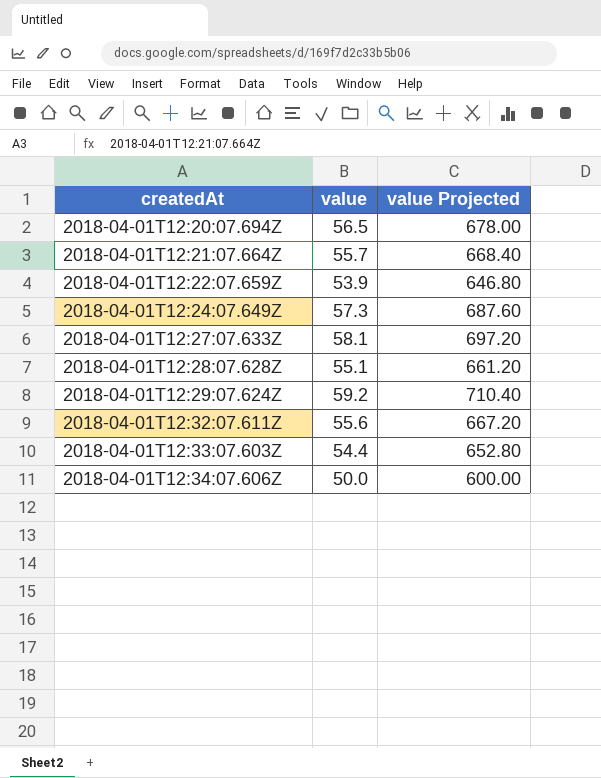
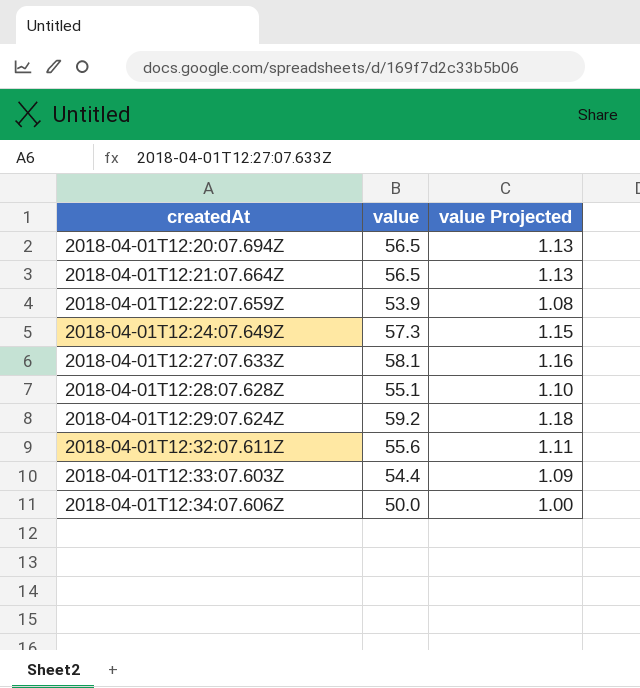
column value Projected | formula: [value] * 12 -> [value] * 0.02
2018-04-01T12:21:07.664Z | value: 55.7 -> 56.5

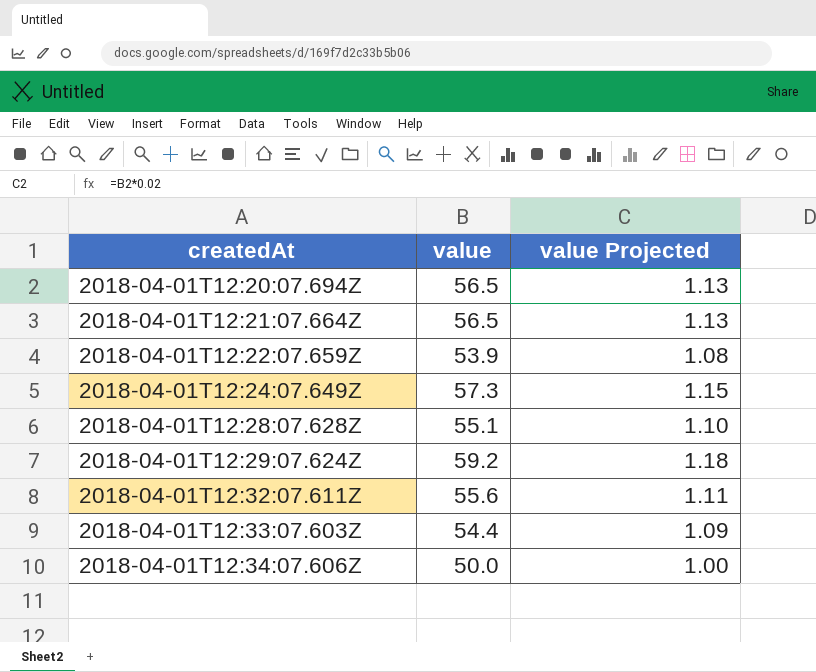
row 2018-04-01T12:27:07.633Z: 58.1 | 1.16 -> none

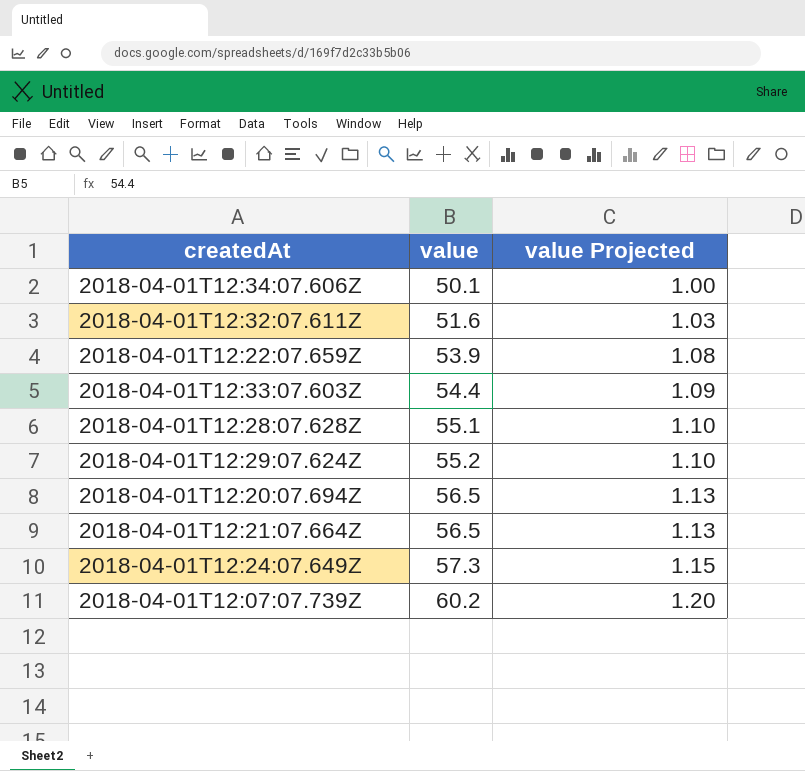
row order: createdAt ascending -> value ascending
2018-04-01T12:34:07.606Z | value: 50.0 -> 50.1
2018-04-01T12:32:07.611Z | value: 55.6 -> 51.6
2018-04-01T12:32:07.611Z | value Projected: 1.11 -> 1.03
2018-04-01T12:29:07.624Z | value: 59.2 -> 55.2
2018-04-01T12:29:07.624Z | value Projected: 1.18 -> 1.10
row 2018-04-01T12:07:07.739Z: none -> 60.2 | 1.20

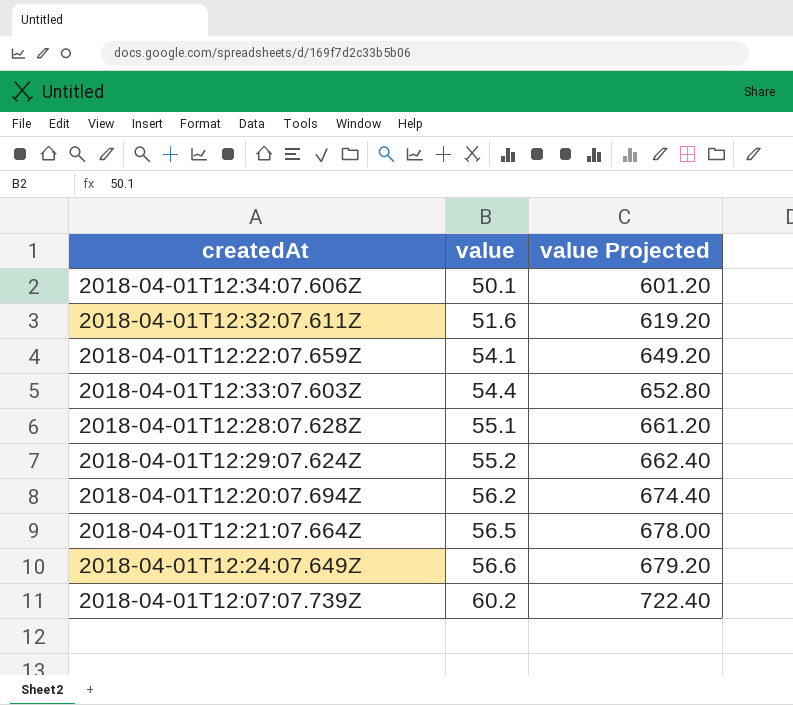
column value Projected | formula: [value] * 0.02 -> [value] * 12
2018-04-01T12:22:07.659Z | value: 53.9 -> 54.1
2018-04-01T12:20:07.694Z | value: 56.5 -> 56.2
2018-04-01T12:24:07.649Z | value: 57.3 -> 56.6

